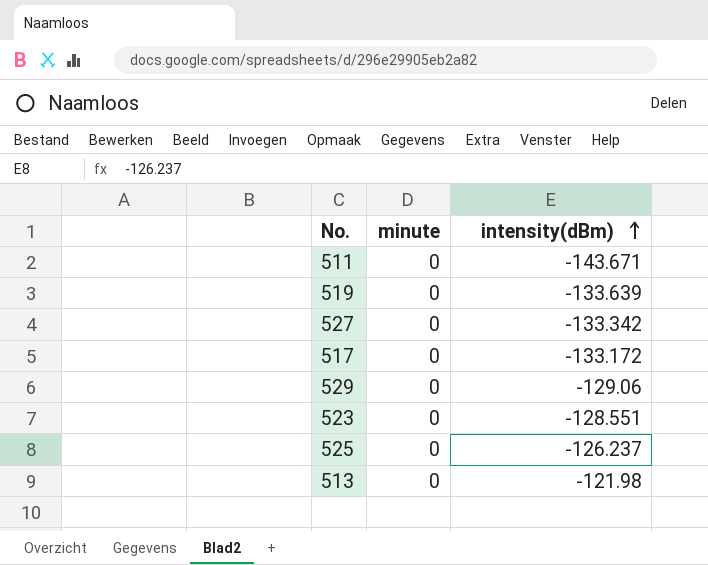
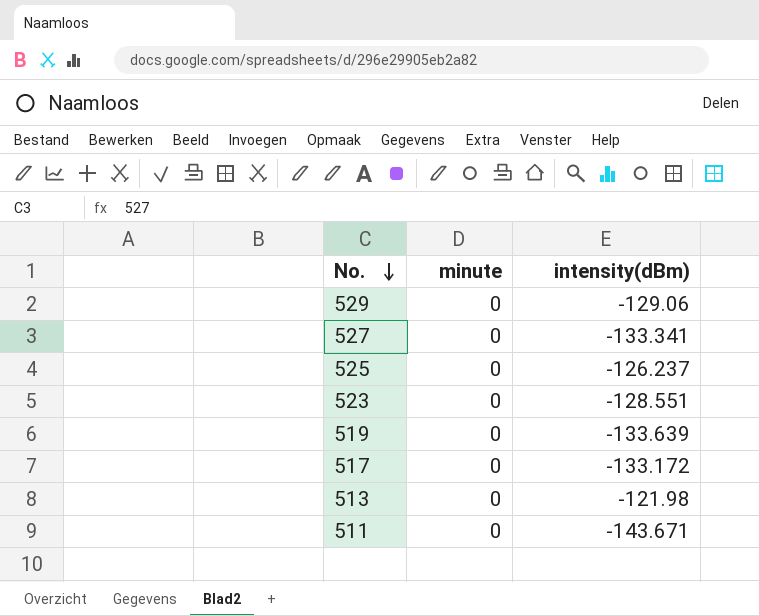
row order: intensity(dBm) ascending -> No. descending
527 | intensity(dBm): -133.342 -> -133.341

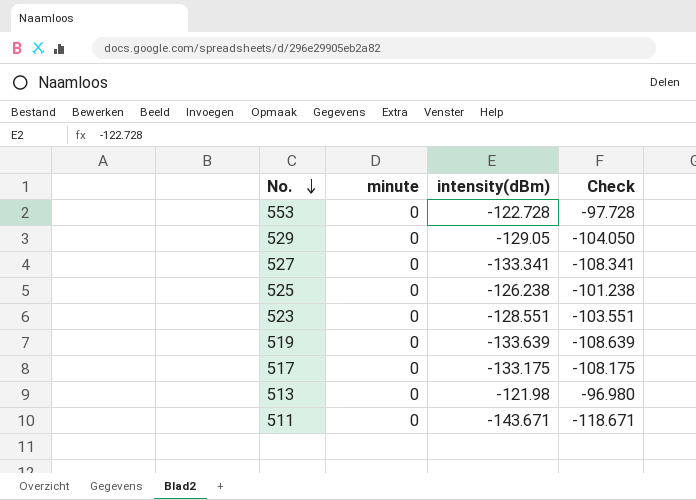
column Check | formula: none -> [intensity(dBm)] + 25
row 553: none -> 0 | -122.728 | -97.728
529 | intensity(dBm): -129.06 -> -129.05
525 | intensity(dBm): -126.237 -> -126.238
517 | intensity(dBm): -133.172 -> -133.175

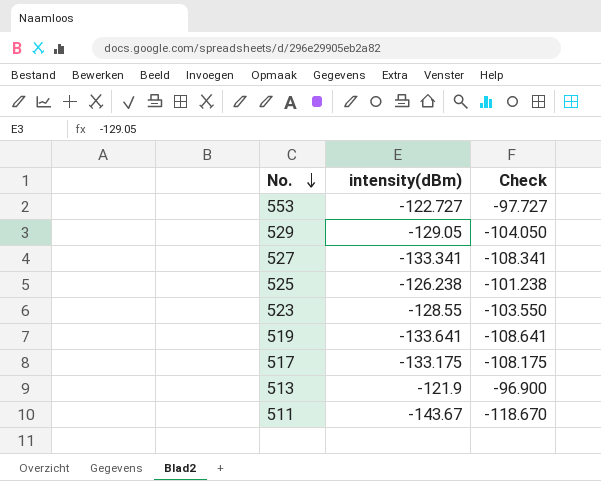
column minute | position: 2 -> none
553 | intensity(dBm): -122.728 -> -122.727
553 | Check: -97.728 -> -97.727
523 | intensity(dBm): -128.551 -> -128.55
523 | Check: -103.551 -> -103.550
519 | intensity(dBm): -133.639 -> -133.641
519 | Check: -108.639 -> -108.641
513 | intensity(dBm): -121.98 -> -121.9
513 | Check: -96.980 -> -96.900
511 | intensity(dBm): -143.671 -> -143.67
511 | Check: -118.671 -> -118.670

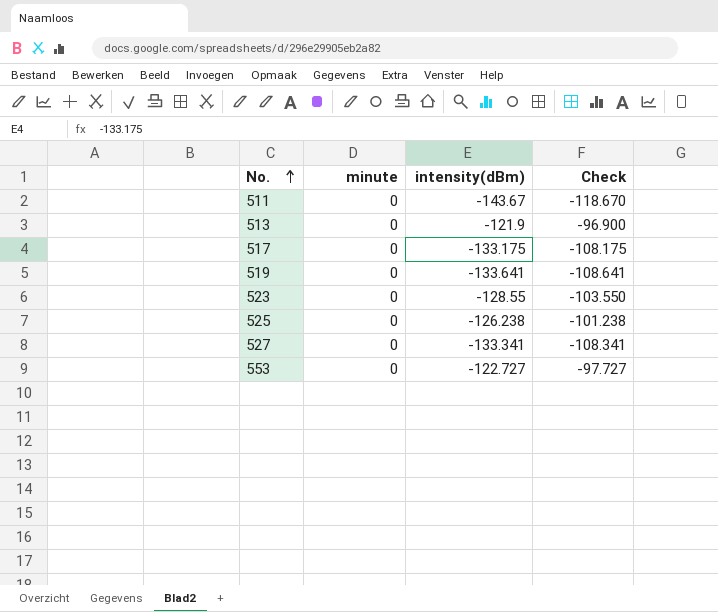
row order: No. descending -> No. ascending
column minute | position: none -> 2
row 529: -129.05 | -104.050 -> none

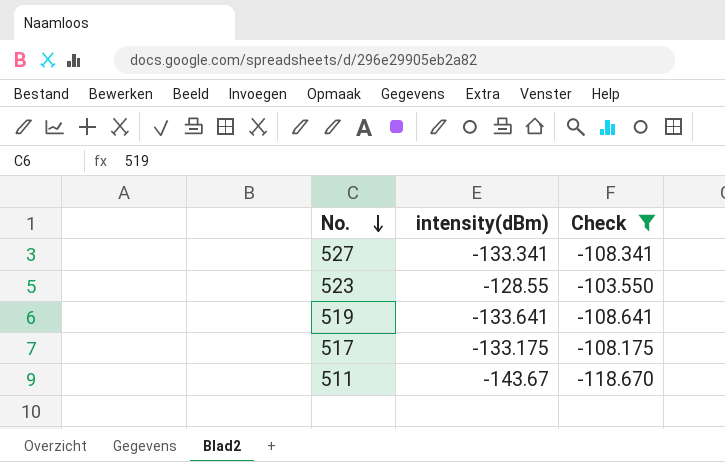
filter: none -> Check <= -103.550
row order: No. ascending -> No. descending
column minute | position: 2 -> none

